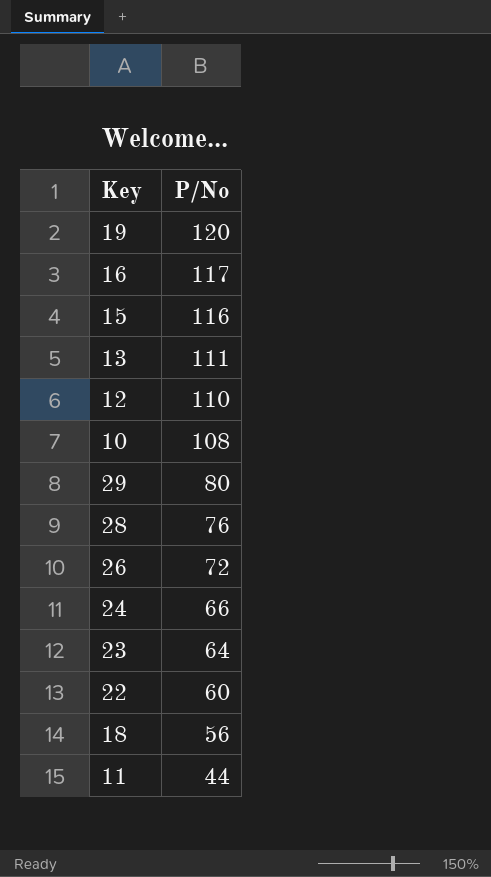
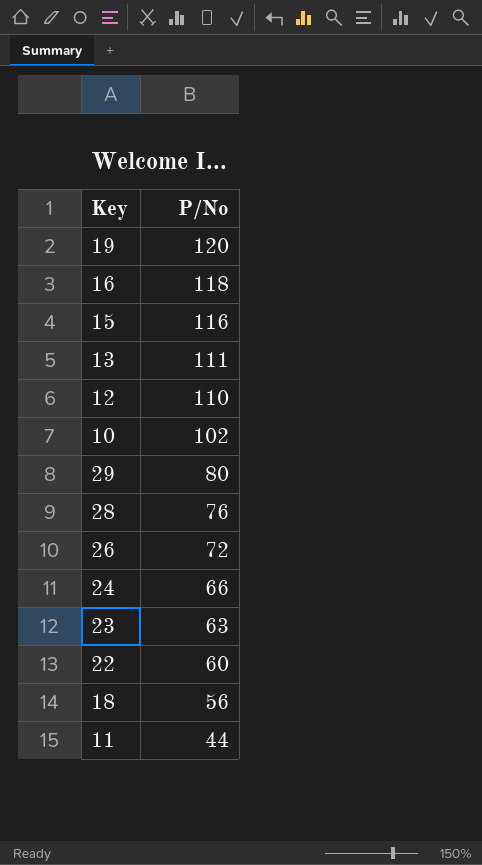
16 | P/No: 117 -> 118
10 | P/No: 108 -> 102
23 | P/No: 64 -> 63

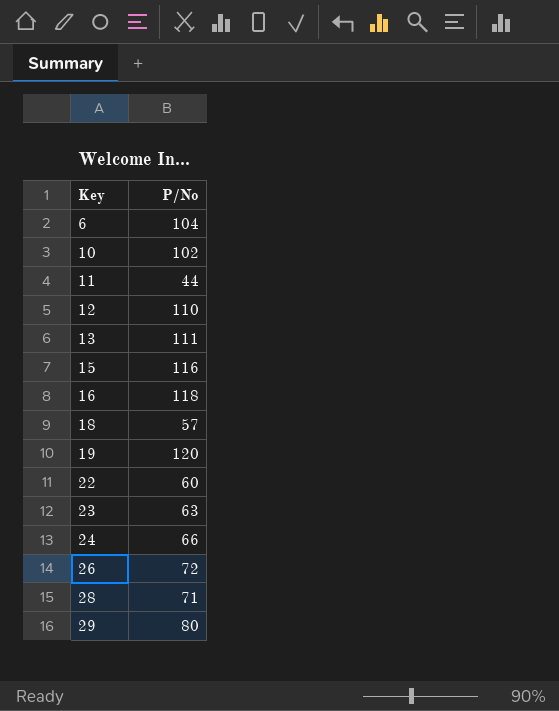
row order: P/No descending -> Key ascending
row 6: none -> 104
18 | P/No: 56 -> 57
28 | P/No: 76 -> 71

